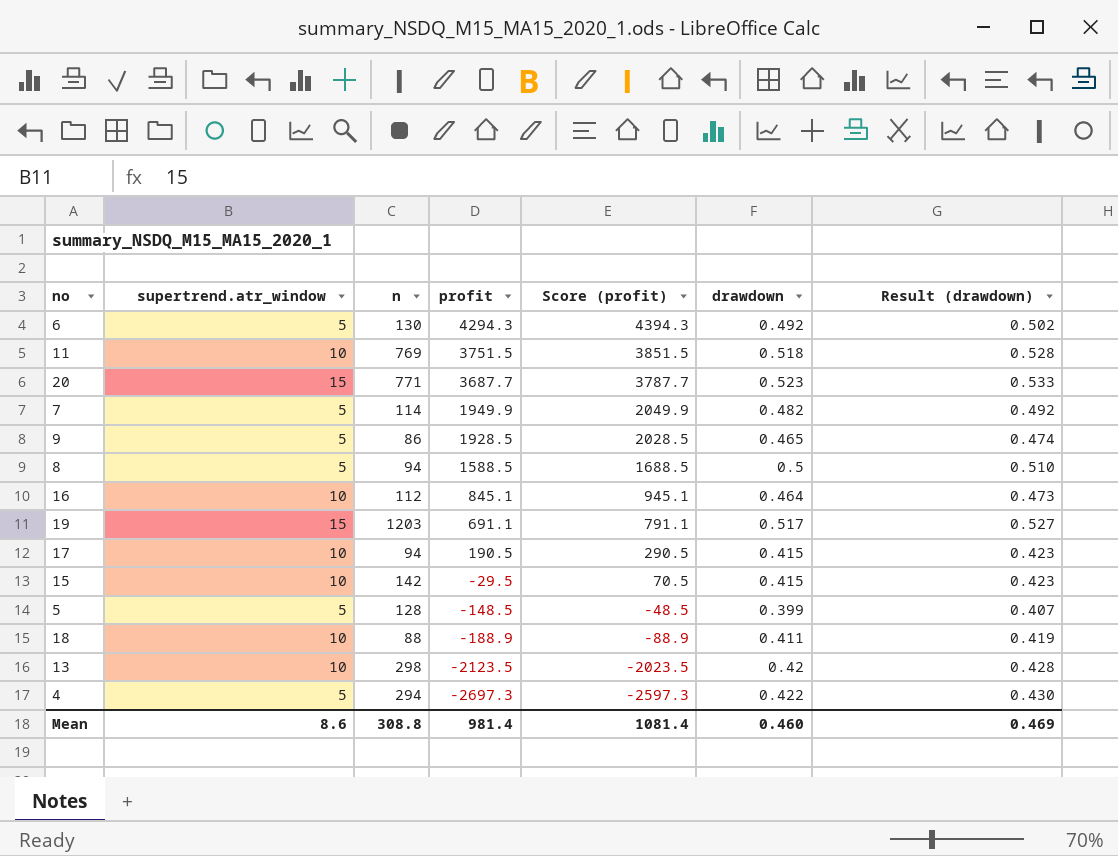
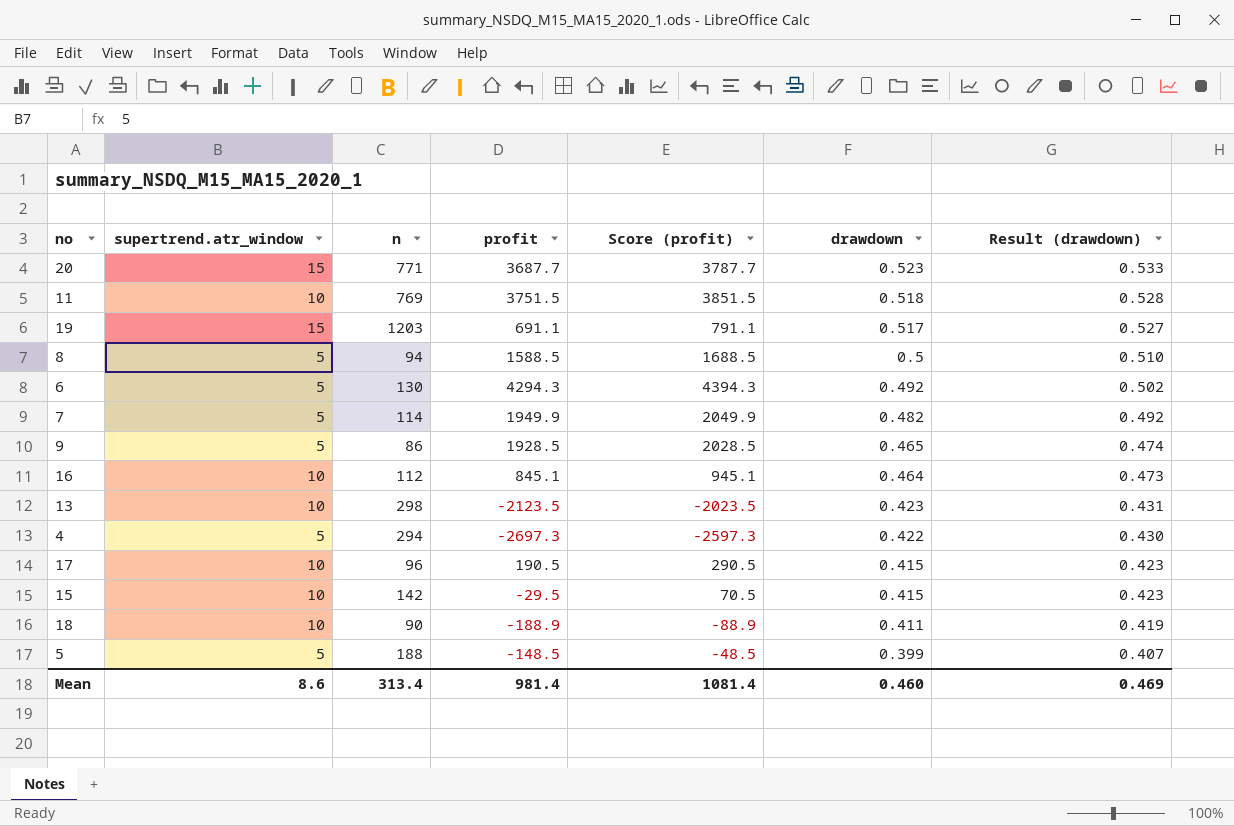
row order: profit descending -> drawdown descending
13 | drawdown: 0.42 -> 0.423
13 | Result (drawdown): 0.428 -> 0.431
17 | n: 94 -> 96
18 | n: 88 -> 90
5 | n: 128 -> 188
Mean | n: 308.8 -> 313.4

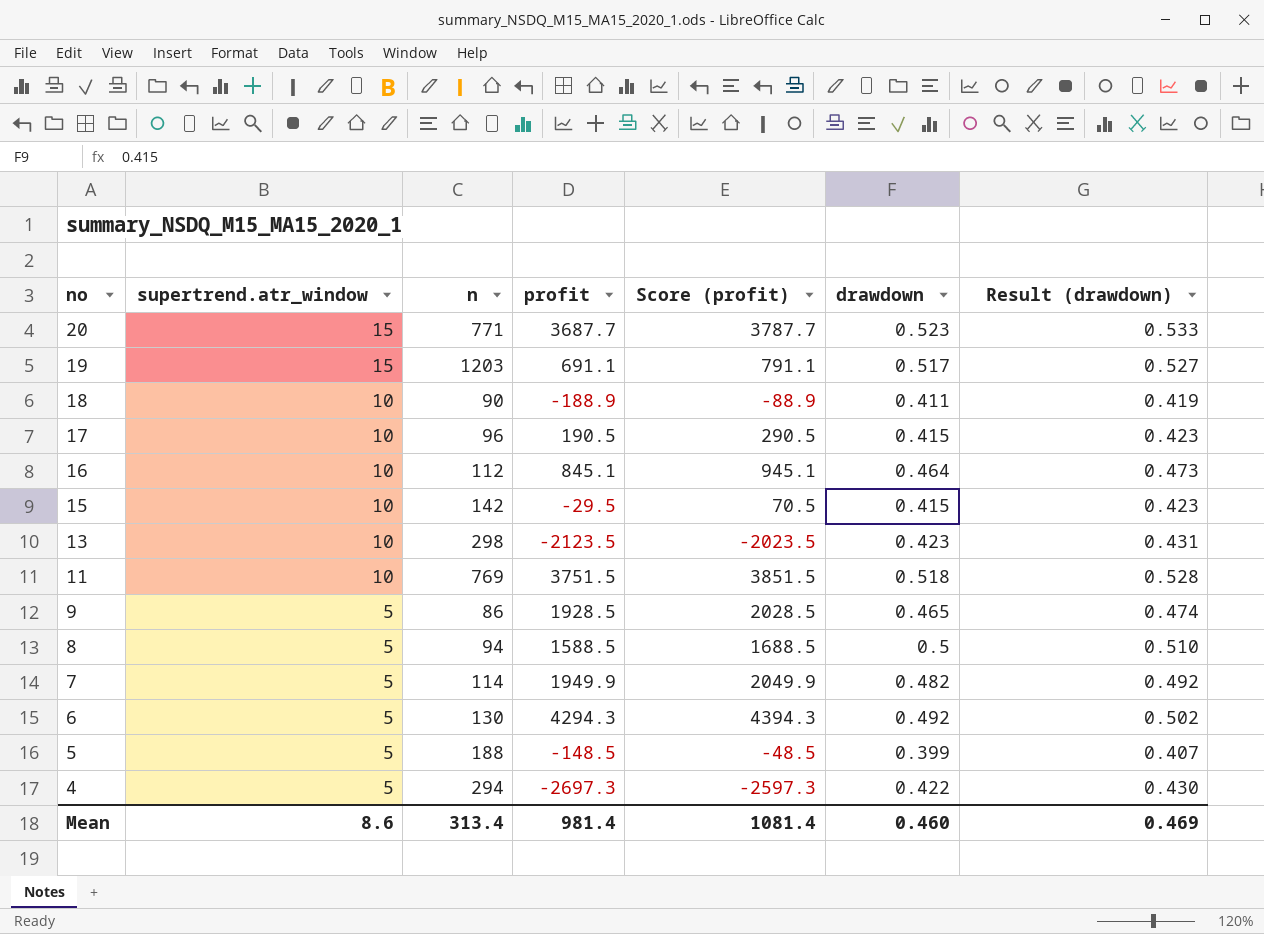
row order: drawdown descending -> no descending

